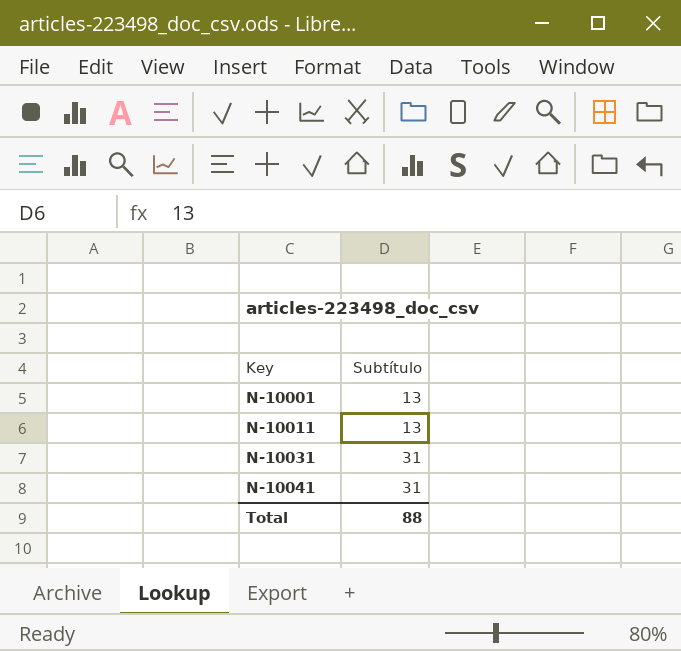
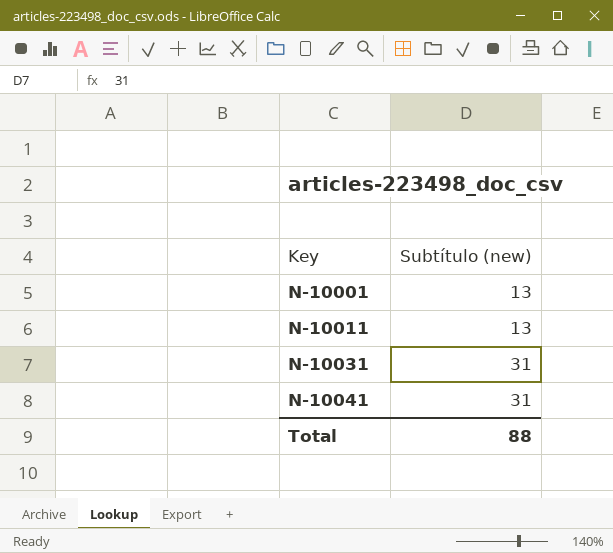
column name: Subtítulo -> Subtítulo (new)

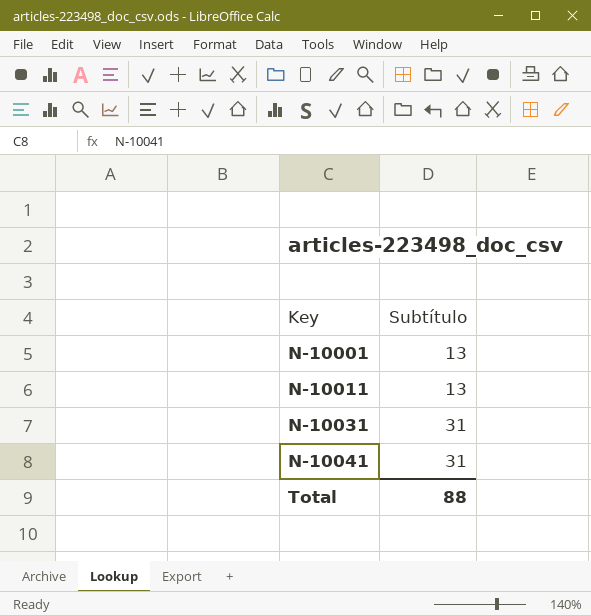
column name: Subtítulo (new) -> Subtítulo

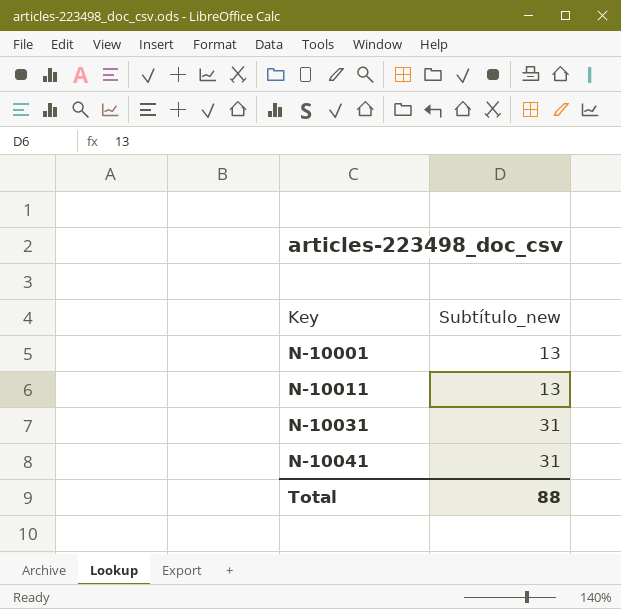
column name: Subtítulo -> Subtítulo_new

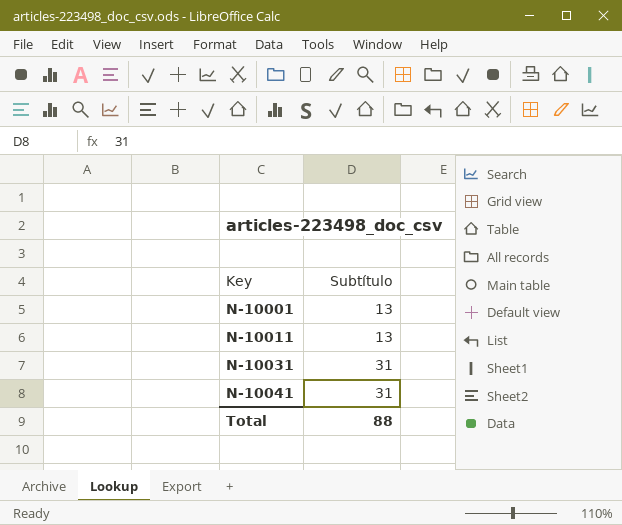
column name: Subtítulo_new -> Subtítulo

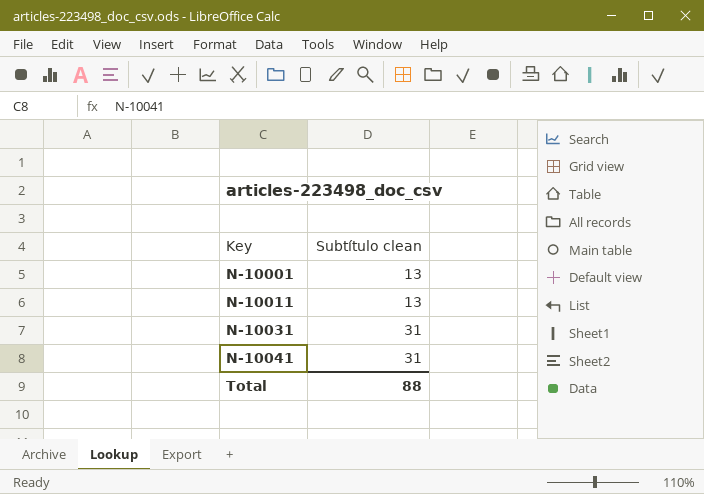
column name: Subtítulo -> Subtítulo clean

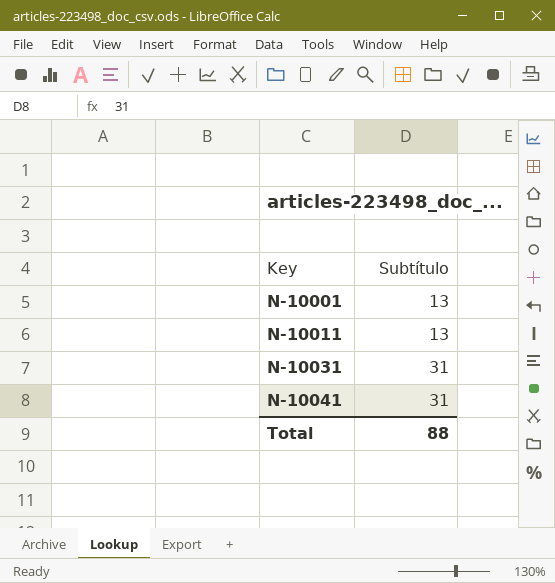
column name: Subtítulo clean -> Subtítulo

